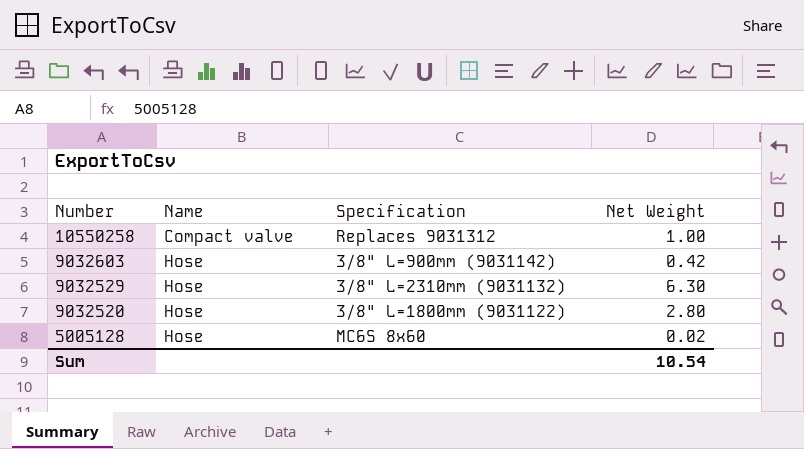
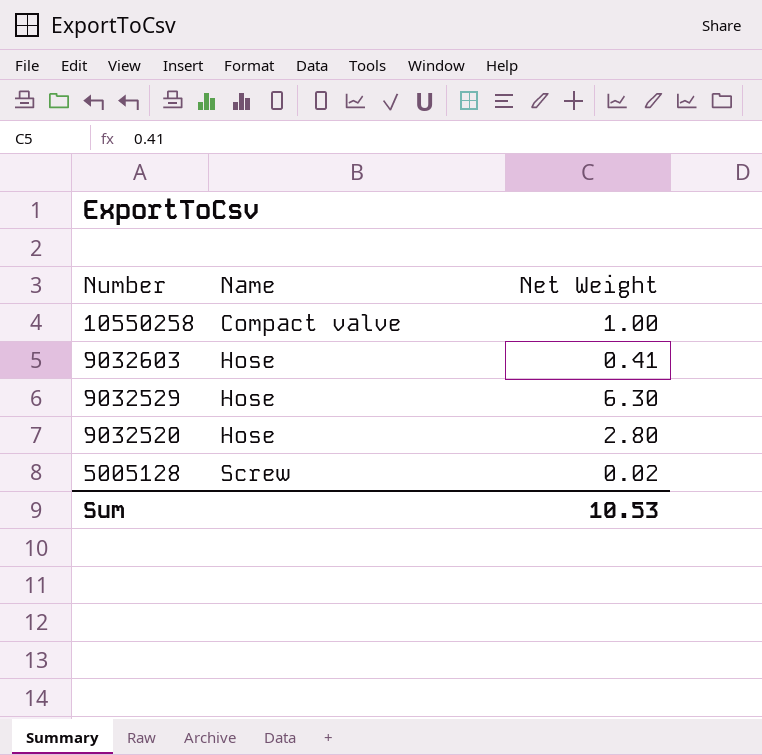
column Specification | position: 3 -> none
9032603 | Net Weight: 0.42 -> 0.41
5005128 | Name: Hose -> Screw
Sum | Net Weight: 10.54 -> 10.53

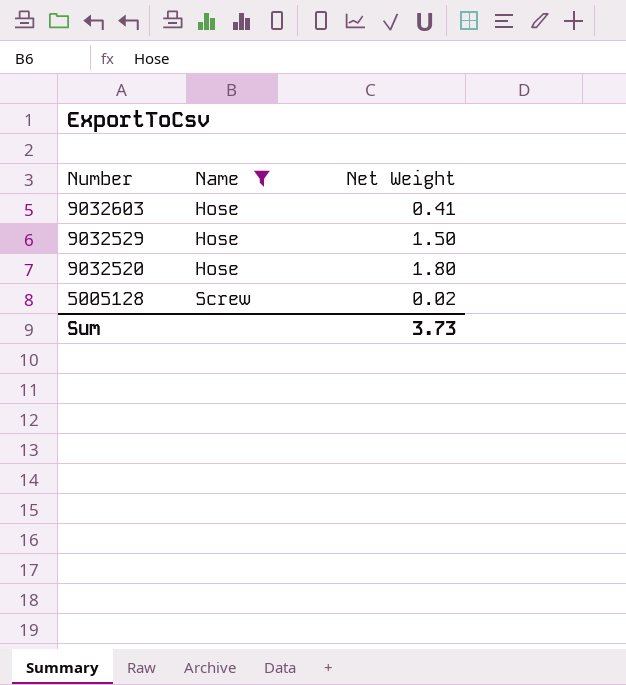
filter: none -> Name != Compact valve
9032529 | Net Weight: 6.30 -> 1.50
9032520 | Net Weight: 2.80 -> 1.80
Sum | Net Weight: 10.53 -> 3.73

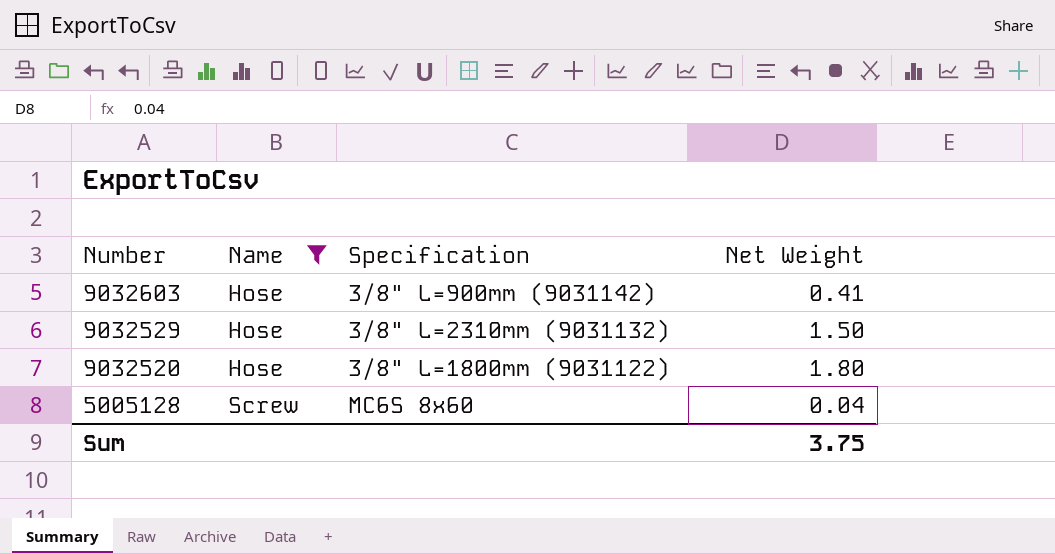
column Specification | position: none -> 3
5005128 | Net Weight: 0.02 -> 0.04
Sum | Net Weight: 3.73 -> 3.75

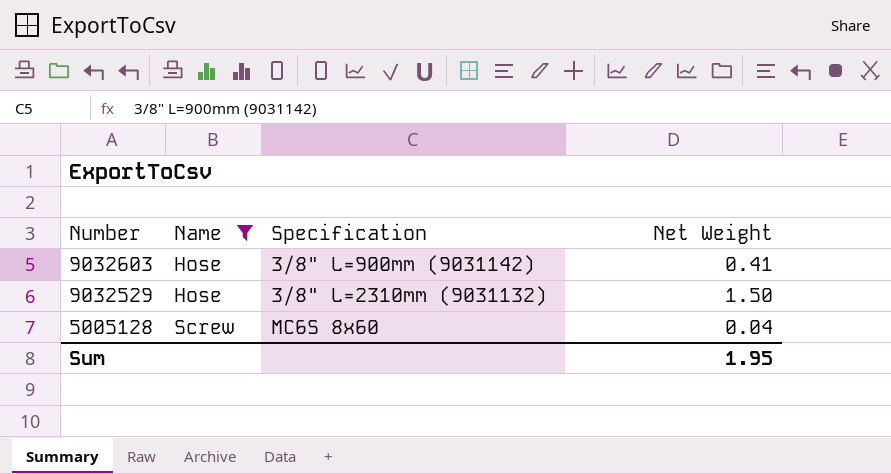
row 9032520: Hose | 3/8" L=1800mm (9031122) | 1.80 -> none
Sum | Net Weight: 3.75 -> 1.95

